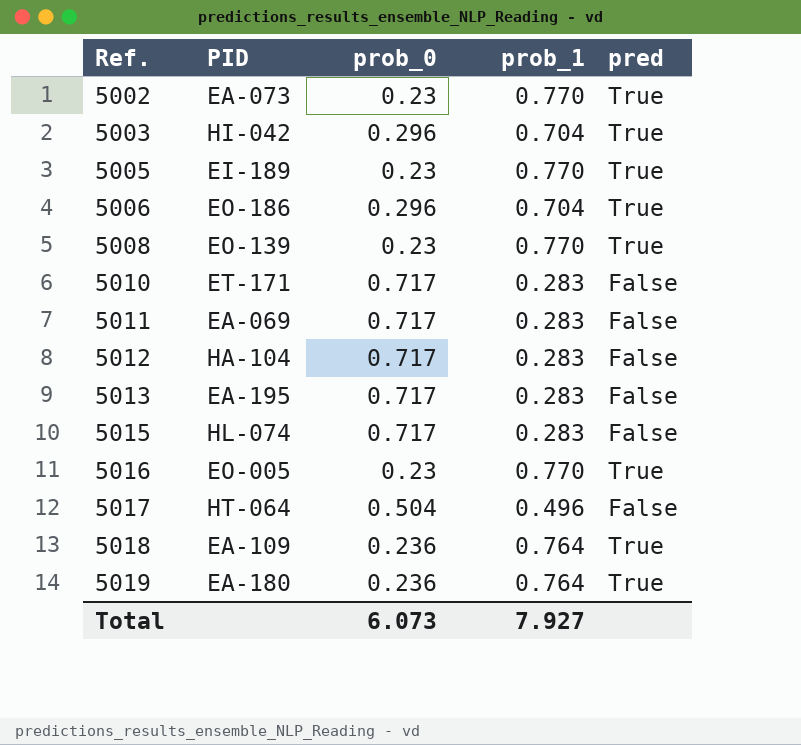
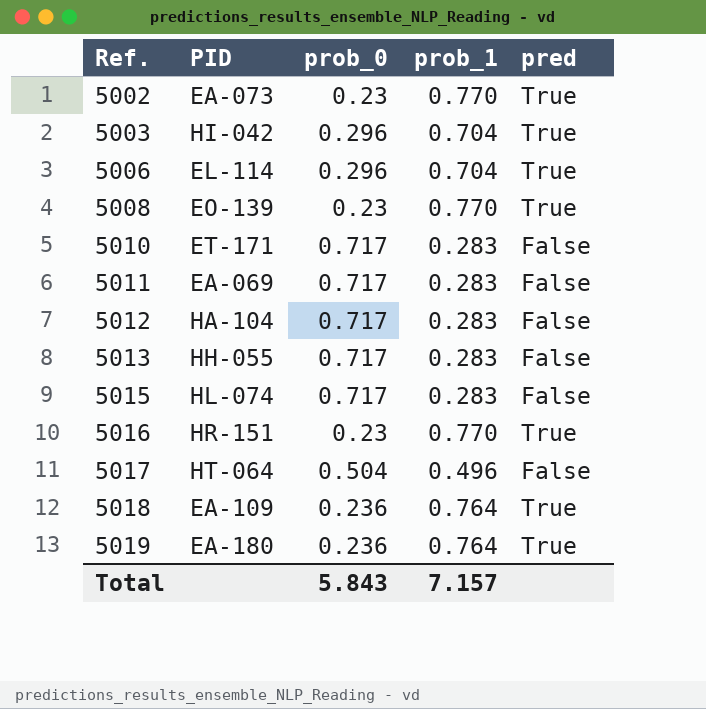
row 5005: EI-189 | 0.23 | 0.770 | True -> none
5006 | PID: EO-186 -> EL-114
5013 | PID: EA-195 -> HH-055
5016 | PID: EO-005 -> HR-151
Total | prob_0: 6.073 -> 5.843
Total | prob_1: 7.927 -> 7.157

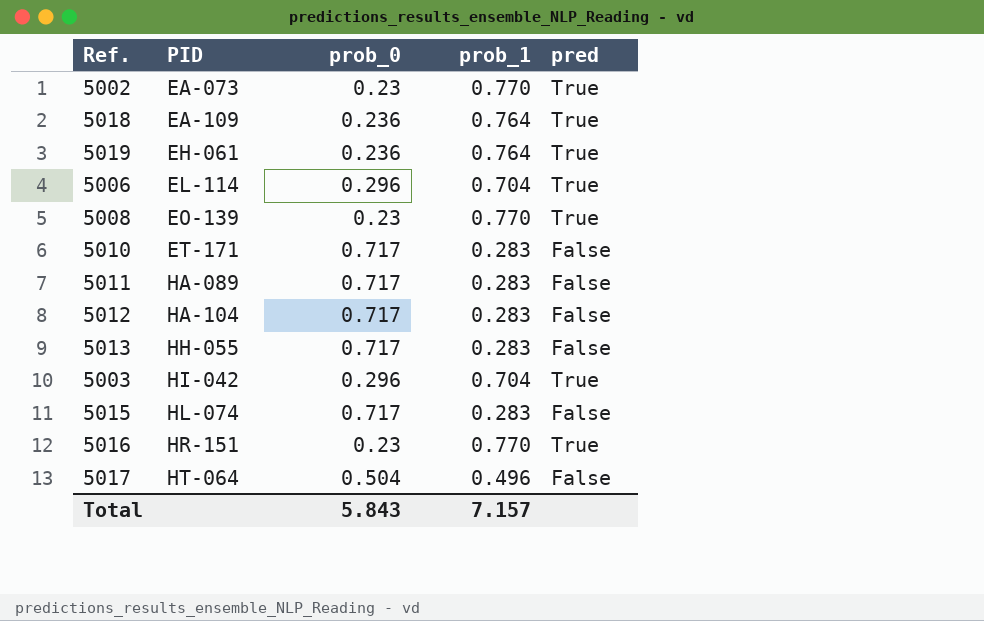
row order: Ref. ascending -> PID ascending
5019 | PID: EA-180 -> EH-061
5011 | PID: EA-069 -> HA-089

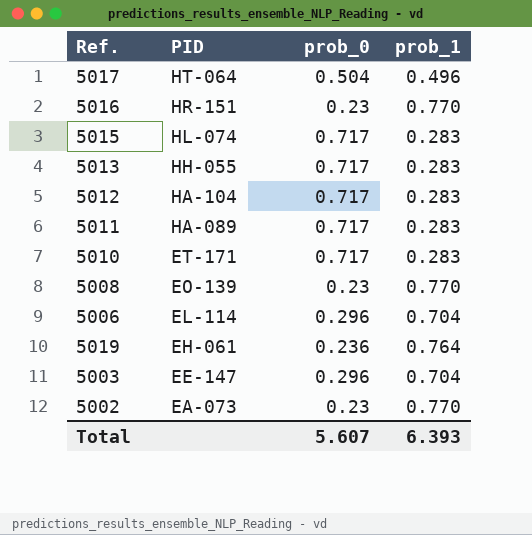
row order: PID ascending -> PID descending
column pred | position: 5 -> none
row 5018: EA-109 | 0.236 | 0.764 | True -> none
5003 | PID: HI-042 -> EE-147
Total | prob_0: 5.843 -> 5.607
Total | prob_1: 7.157 -> 6.393

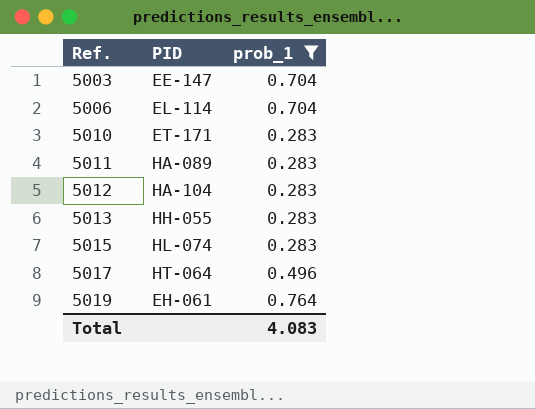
filter: none -> prob_1 != 0.770
row order: PID descending -> Ref. ascending
column prob_0 | position: 3 -> none
Total | prob_1: 6.393 -> 4.083

